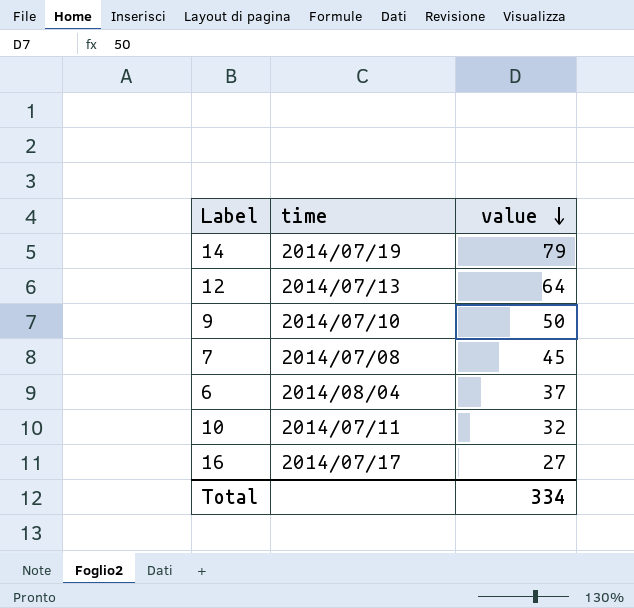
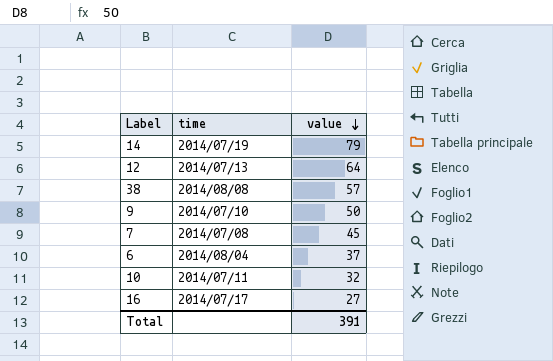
row 38: none -> 2014/08/08 | 57
Total | value: 334 -> 391

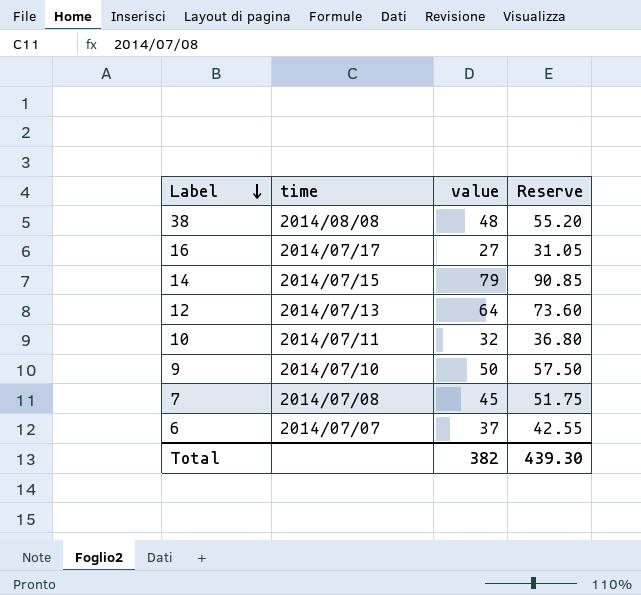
row order: value descending -> Label descending
column Reserve | formula: none -> [value] * 1.15
38 | value: 57 -> 48
14 | time: 2014/07/19 -> 2014/07/15
6 | time: 2014/08/04 -> 2014/07/07
Total | value: 391 -> 382

